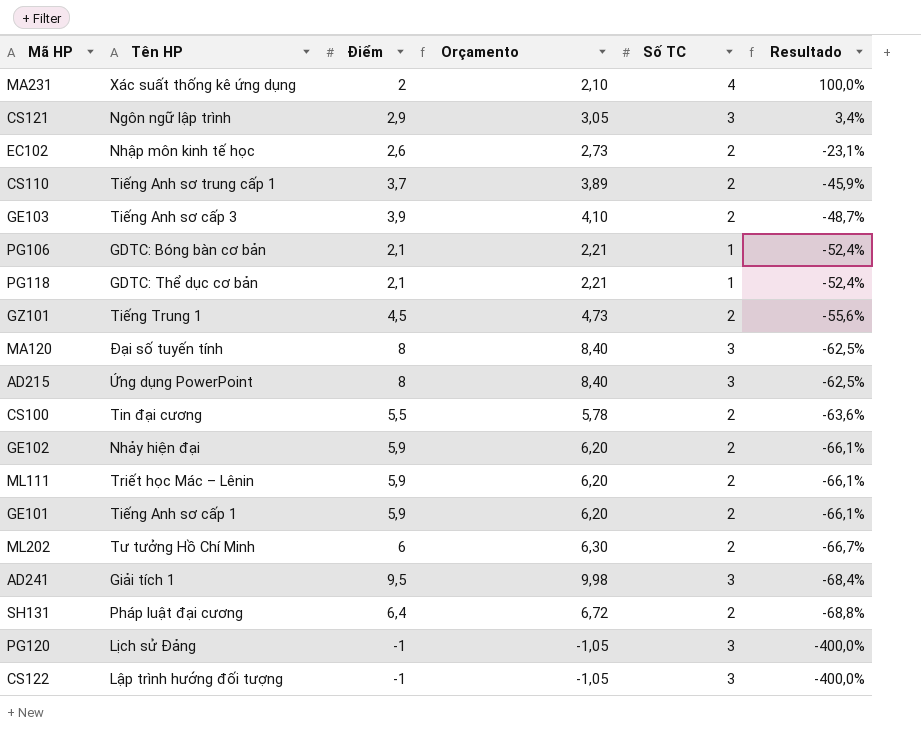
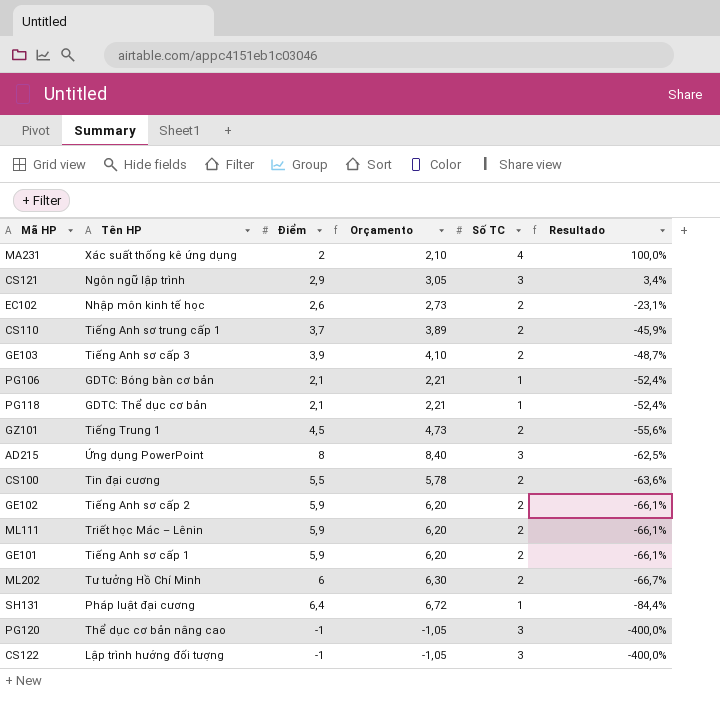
row MA120: Đại số tuyến tính | 8 | 8,40 | 3 | -62,5% -> none
row AD241: Giải tích 1 | 9,5 | 9,98 | 3 | -68,4% -> none
GE102 | Tên HP: Nhảy hiện đại -> Tiếng Anh sơ cấp 2
SH131 | Số TC: 2 -> 1
SH131 | Resultado: -68,8% -> -84,4%
PG120 | Tên HP: Lịch sử Đảng -> Thể dục cơ bản nâng cao

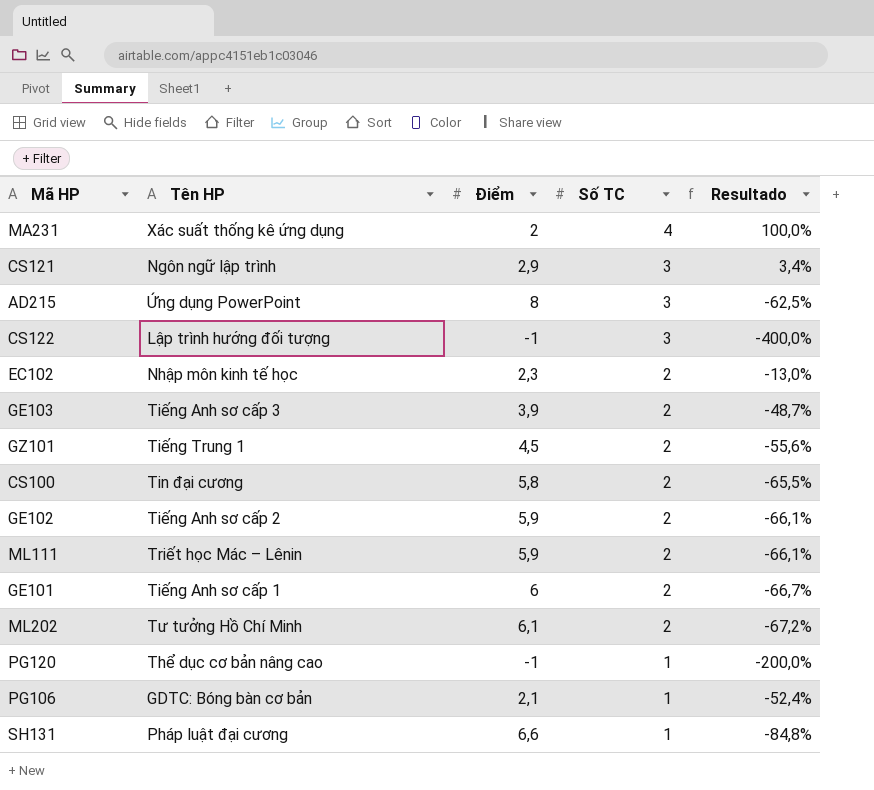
row order: Resultado descending -> Số TC descending
column Orçamento | formula: [Điểm] * 1,05 -> none
row CS110: Tiếng Anh sơ trung cấp 1 | 3,7 | 3,89 | 2 | -45,9% -> none
row PG118: GDTC: Thể dục cơ bản | 2,1 | 2,21 | 1 | -52,4% -> none
EC102 | Điểm: 2,6 -> 2,3
EC102 | Resultado: -23,1% -> -13,0%
CS100 | Điểm: 5,5 -> 5,8
CS100 | Resultado: -63,6% -> -65,5%
GE101 | Điểm: 5,9 -> 6
GE101 | Resultado: -66,1% -> -66,7%
ML202 | Điểm: 6 -> 6,1
ML202 | Resultado: -66,7% -> -67,2%
PG120 | Số TC: 3 -> 1
PG120 | Resultado: -400,0% -> -200,0%
SH131 | Điểm: 6,4 -> 6,6
SH131 | Resultado: -84,4% -> -84,8%

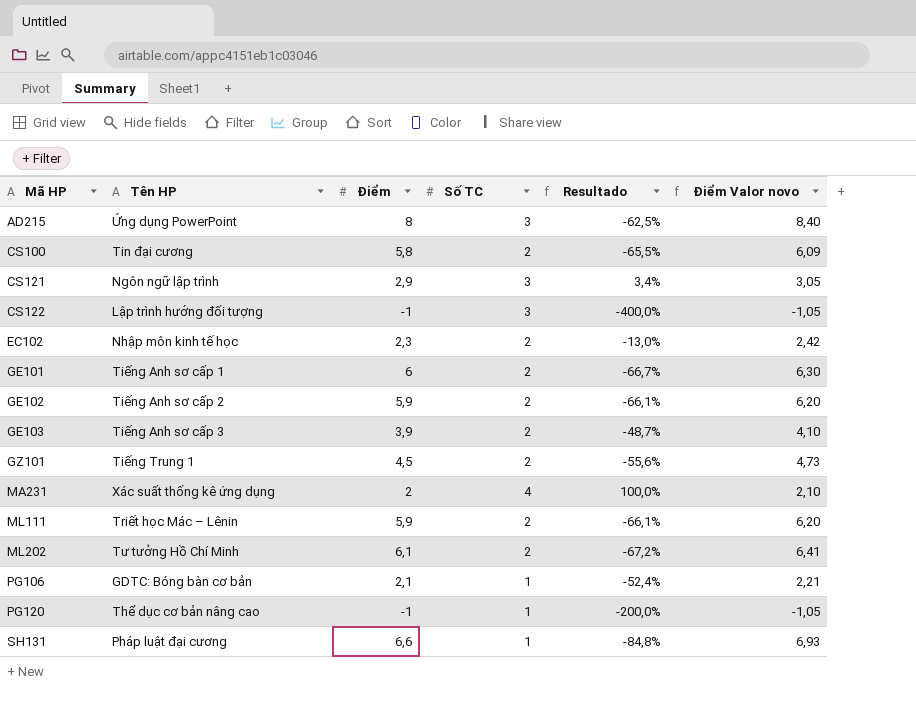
row order: Số TC descending -> Mã HP ascending
column Điểm Valor novo | formula: none -> [Điểm] * 1,05

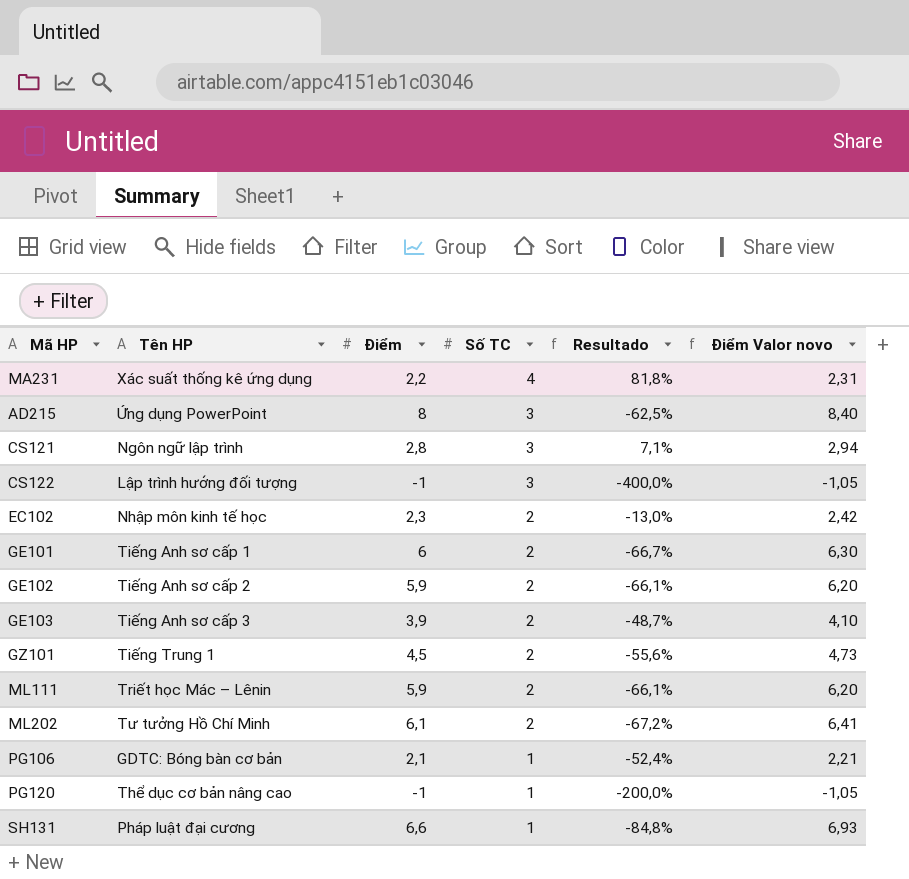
row order: Mã HP ascending -> Số TC descending
row CS100: Tin đại cương | 5,8 | 2 | -65,5% | 6,09 -> none
MA231 | Điểm: 2 -> 2,2
MA231 | Resultado: 100,0% -> 81,8%
MA231 | Điểm Valor novo: 2,10 -> 2,31
CS121 | Điểm: 2,9 -> 2,8
CS121 | Resultado: 3,4% -> 7,1%
CS121 | Điểm Valor novo: 3,05 -> 2,94

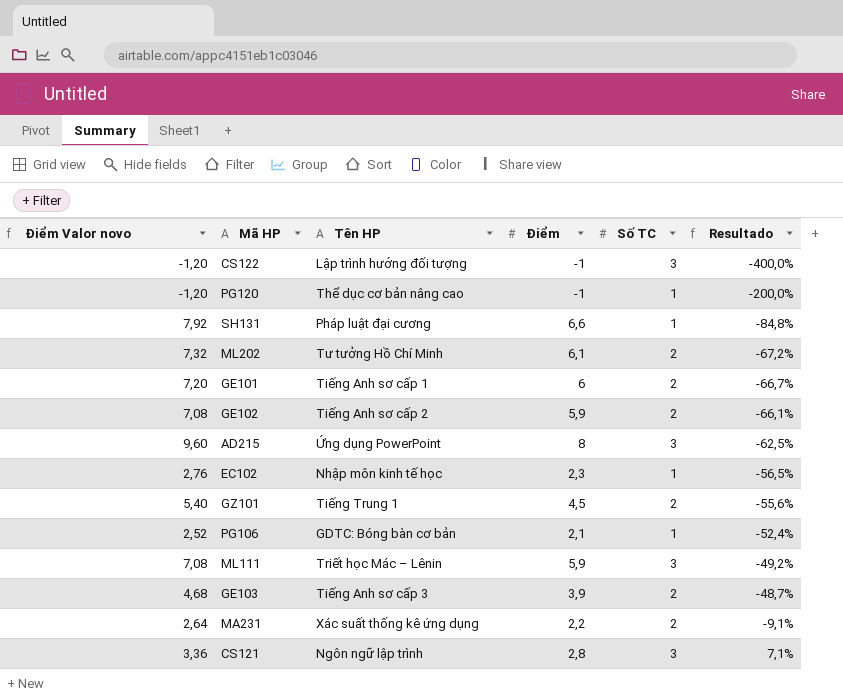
row order: Số TC descending -> Resultado ascending
column Điểm Valor novo | formula: [Điểm] * 1,05 -> [Điểm] * 1,2
column Điểm Valor novo | position: 6 -> 1
EC102 | Số TC: 2 -> 1
EC102 | Resultado: -13,0% -> -56,5%
ML111 | Số TC: 2 -> 3
ML111 | Resultado: -66,1% -> -49,2%
MA231 | Số TC: 4 -> 2
MA231 | Resultado: 81,8% -> -9,1%

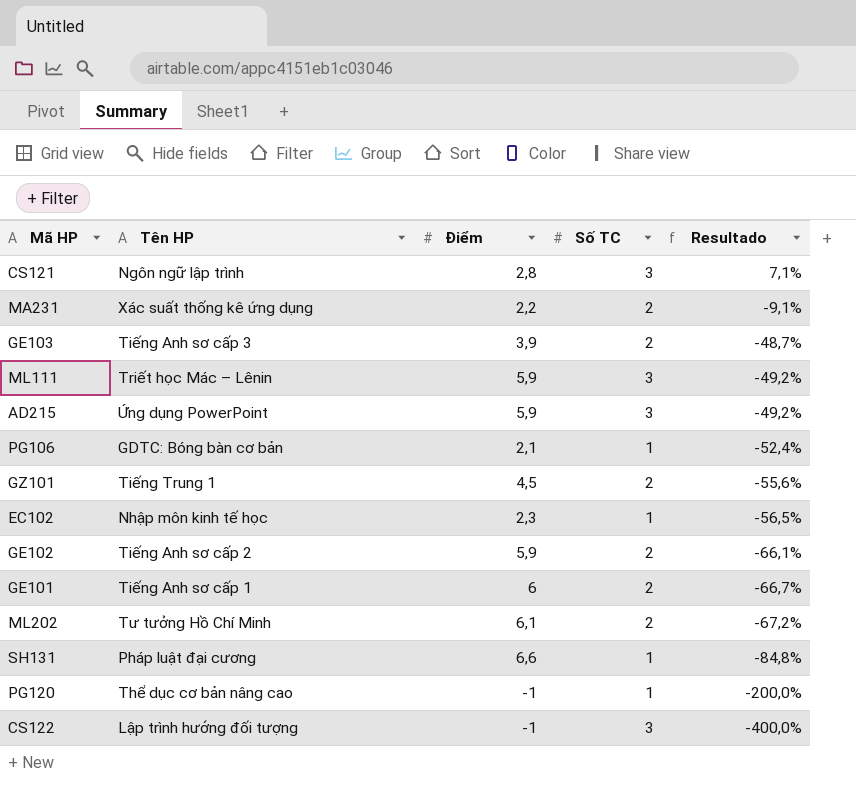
row order: Resultado ascending -> Resultado descending
column Điểm Valor novo | formula: [Điểm] * 1,2 -> none
AD215 | Điểm: 8 -> 5,9
AD215 | Resultado: -62,5% -> -49,2%

